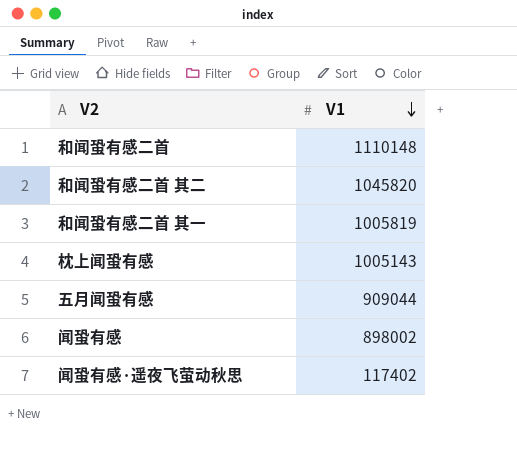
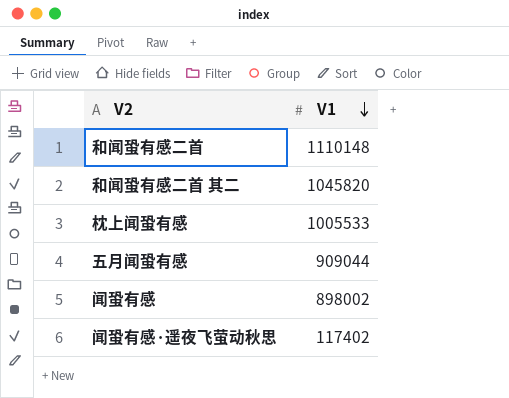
row 和闻蛩有感二首 其一: 1005819 -> none
枕上闻蛩有感 | V1: 1005143 -> 1005533

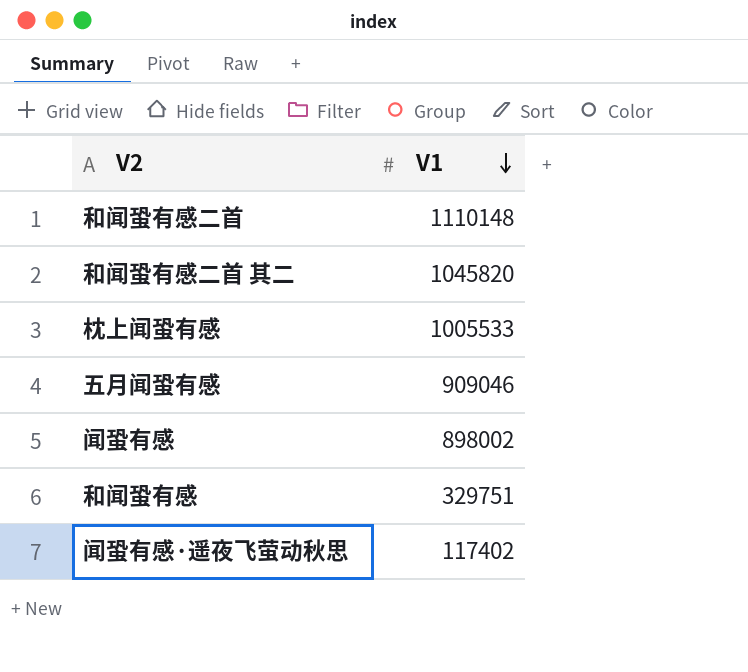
五月闻蛩有感 | V1: 909044 -> 909046
row 和闻蛩有感: none -> 329751

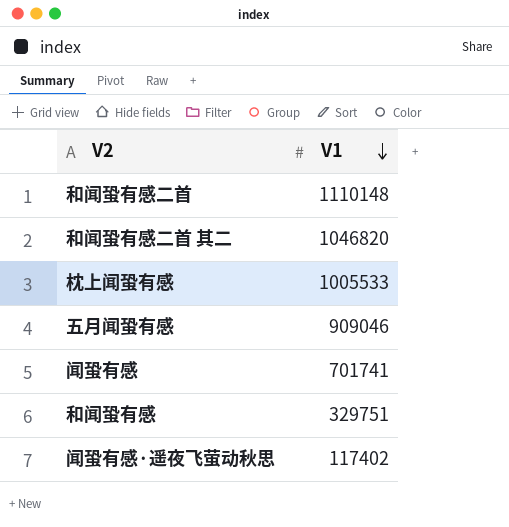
和闻蛩有感二首 其二 | V1: 1045820 -> 1046820
闻蛩有感 | V1: 898002 -> 701741

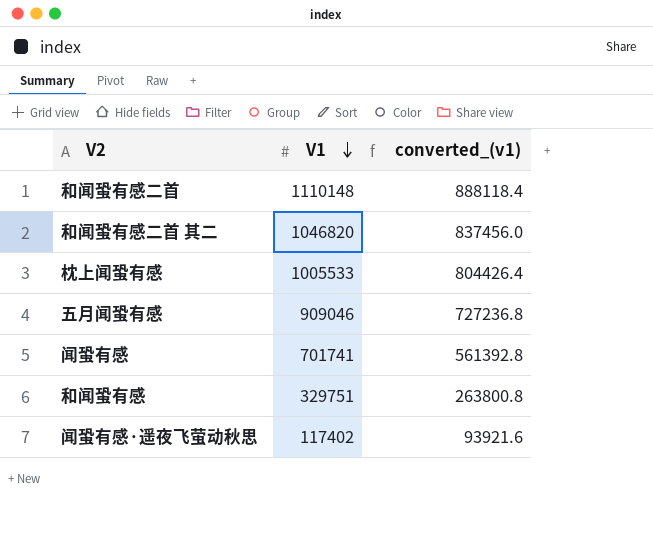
column converted_(v1) | formula: none -> [V1] * 0.8

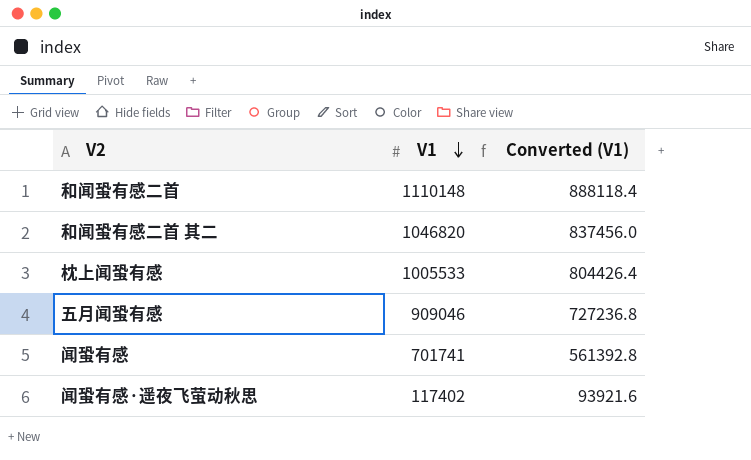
column name: converted_(v1) -> Converted (V1)
row 和闻蛩有感: 329751 | 263800.8 -> none

